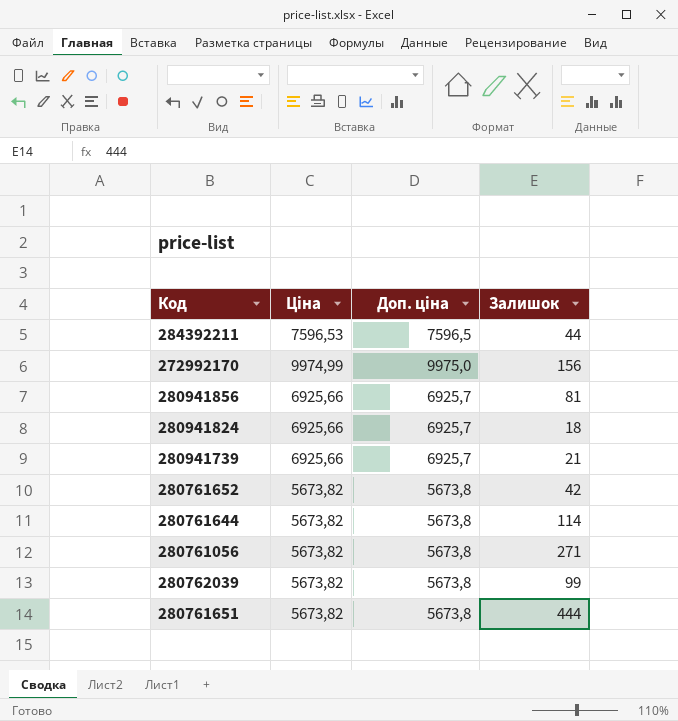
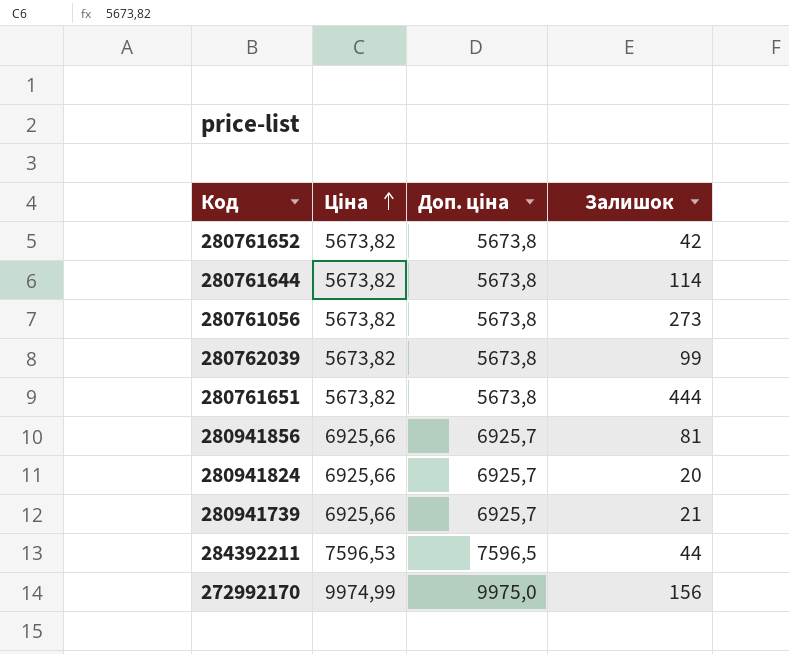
row order: none -> Ціна ascending
280761056 | Залишок: 271 -> 273
280941824 | Залишок: 18 -> 20

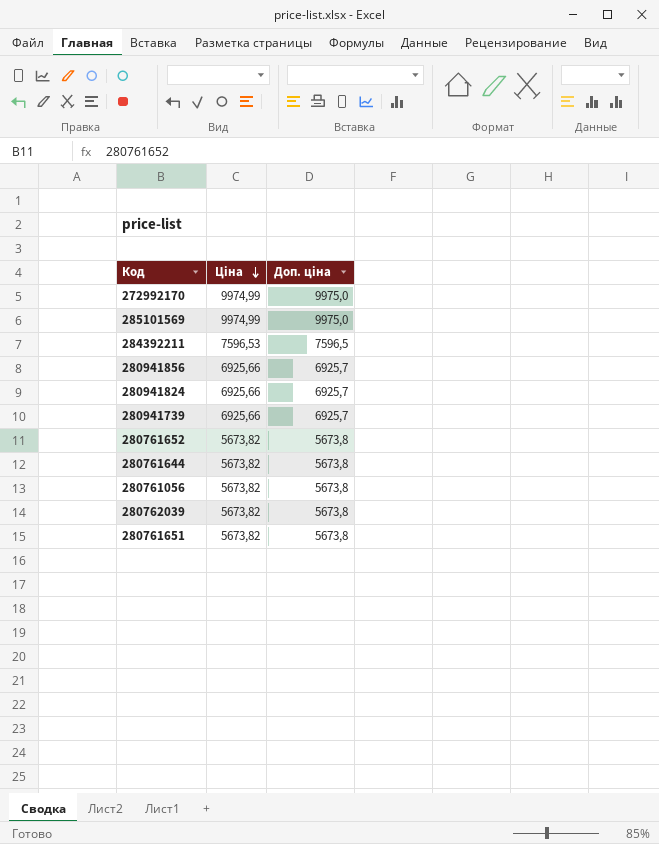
row order: Ціна ascending -> Ціна descending
column Залишок | position: 4 -> none
row 285101569: none -> 9974,99 | 9975,0

